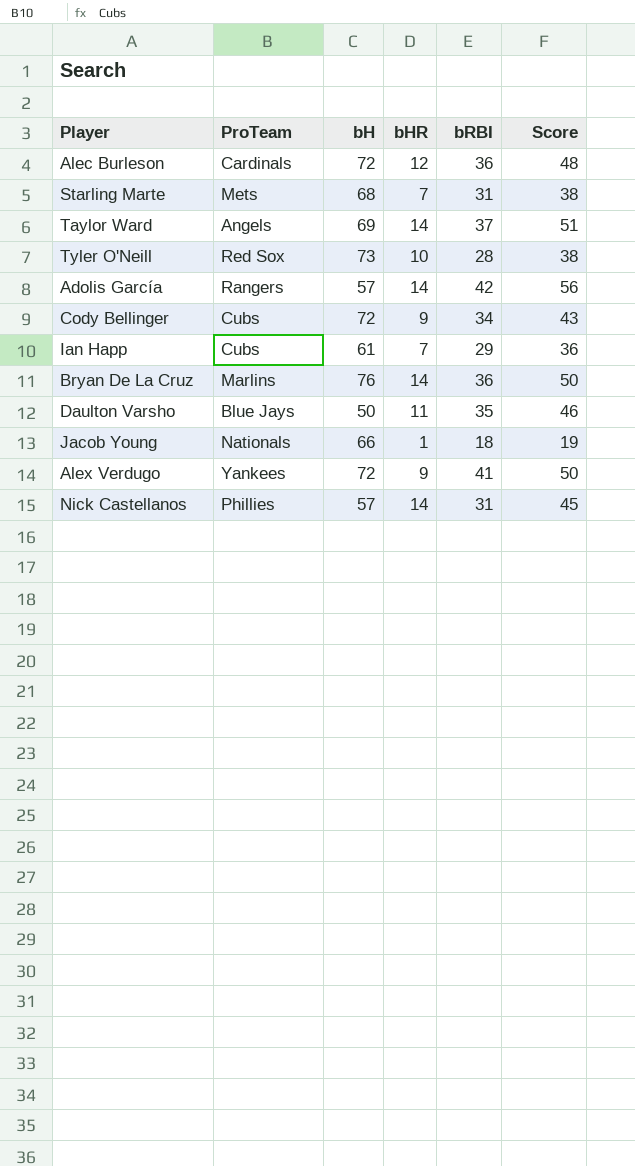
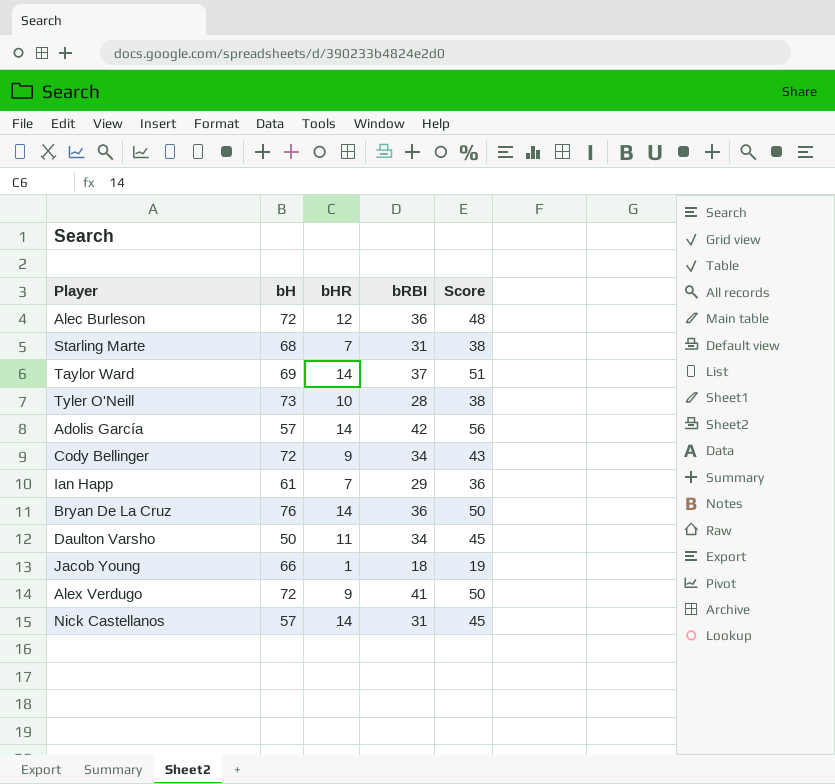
column ProTeam | position: 2 -> none
Daulton Varsho | bRBI: 35 -> 34
Daulton Varsho | Score: 46 -> 45

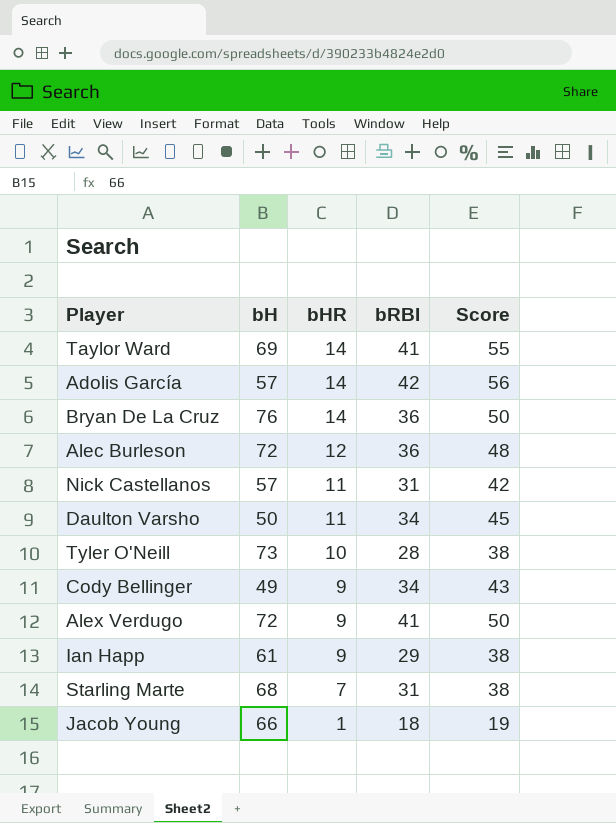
row order: none -> bHR descending
Taylor Ward | bRBI: 37 -> 41
Taylor Ward | Score: 51 -> 55
Nick Castellanos | bHR: 14 -> 11
Nick Castellanos | Score: 45 -> 42
Cody Bellinger | bH: 72 -> 49
Ian Happ | bHR: 7 -> 9
Ian Happ | Score: 36 -> 38

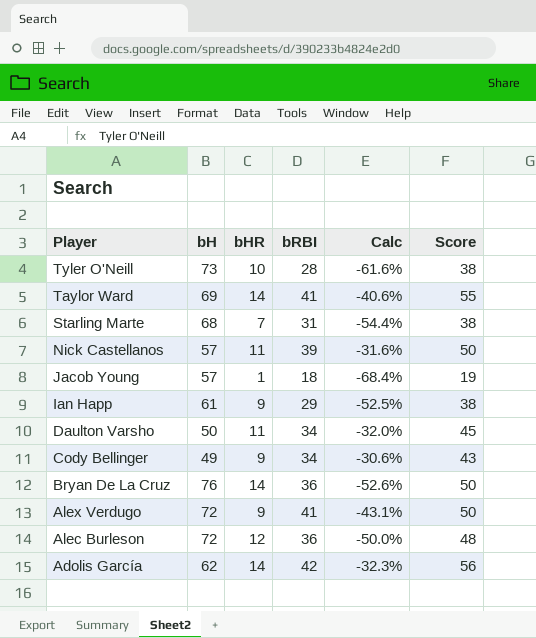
row order: bHR descending -> Player descending
column Calc | formula: none -> ([bRBI] - [bH]) / [bH]
Nick Castellanos | bRBI: 31 -> 39
Nick Castellanos | Score: 42 -> 50
Jacob Young | bH: 66 -> 57
Adolis García | bH: 57 -> 62

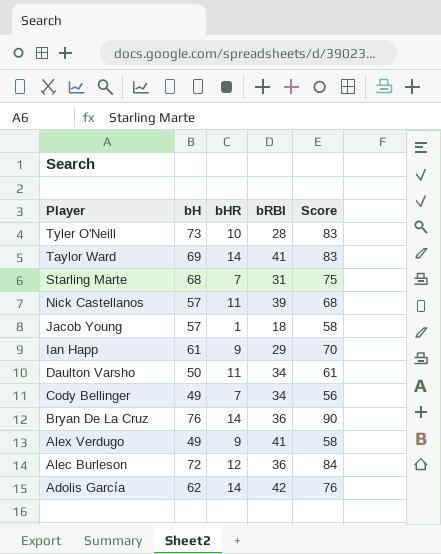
column Calc | formula: ([bRBI] - [bH]) / [bH] -> none
column Score | formula: [bHR] + [bRBI] -> [bH] + [bHR]
Cody Bellinger | bHR: 9 -> 7
Alex Verdugo | bH: 72 -> 49

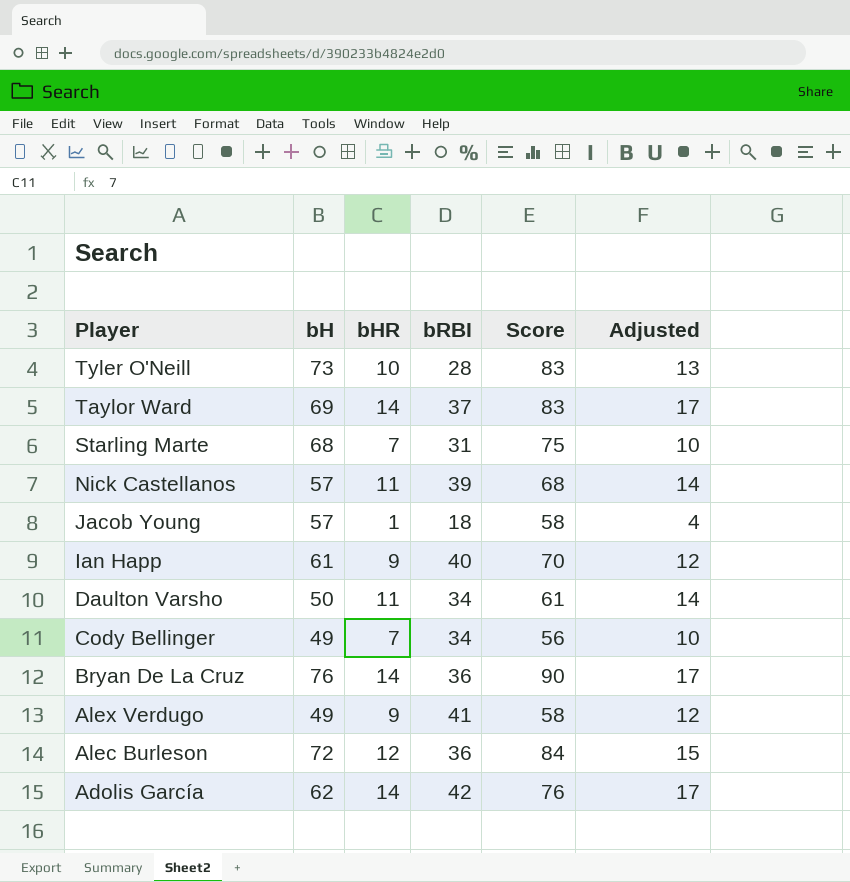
column Adjusted | formula: none -> [bHR] + 3
Taylor Ward | bRBI: 41 -> 37
Ian Happ | bRBI: 29 -> 40

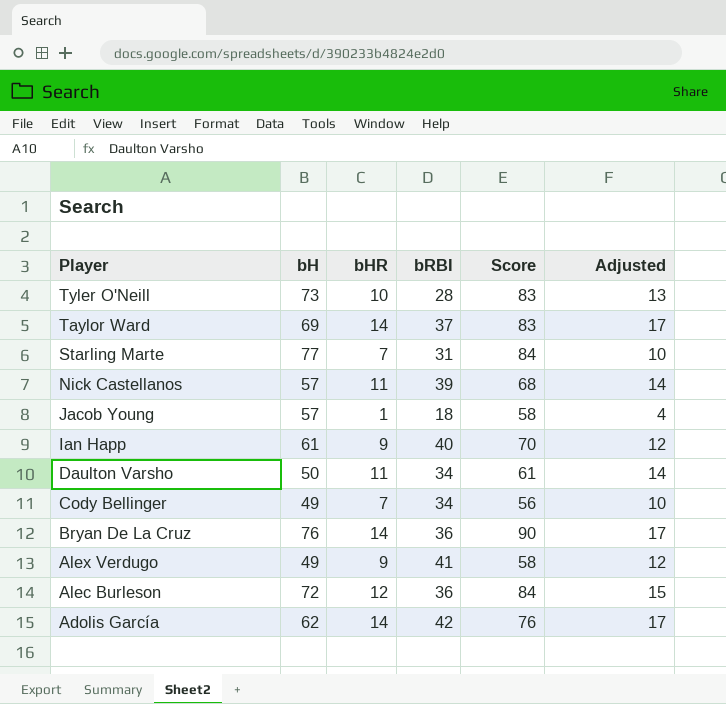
Starling Marte | bH: 68 -> 77
Starling Marte | Score: 75 -> 84

